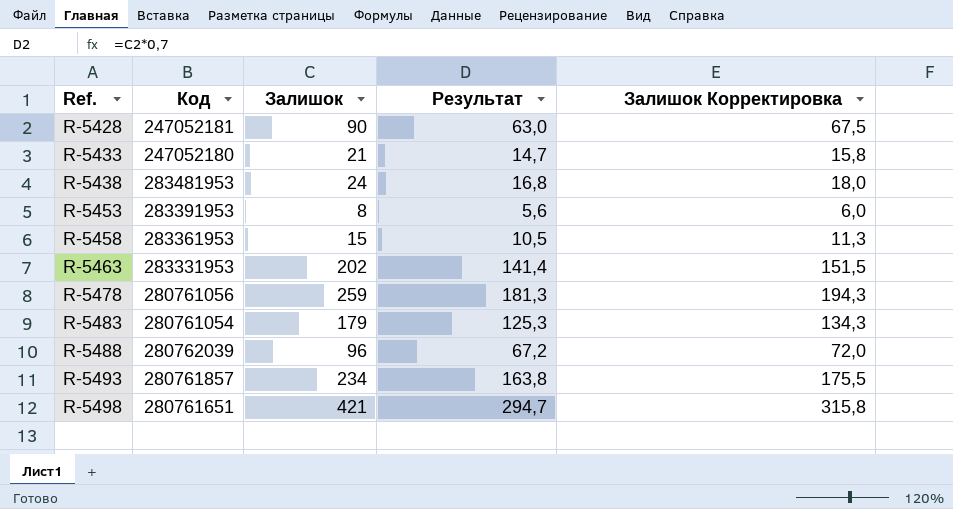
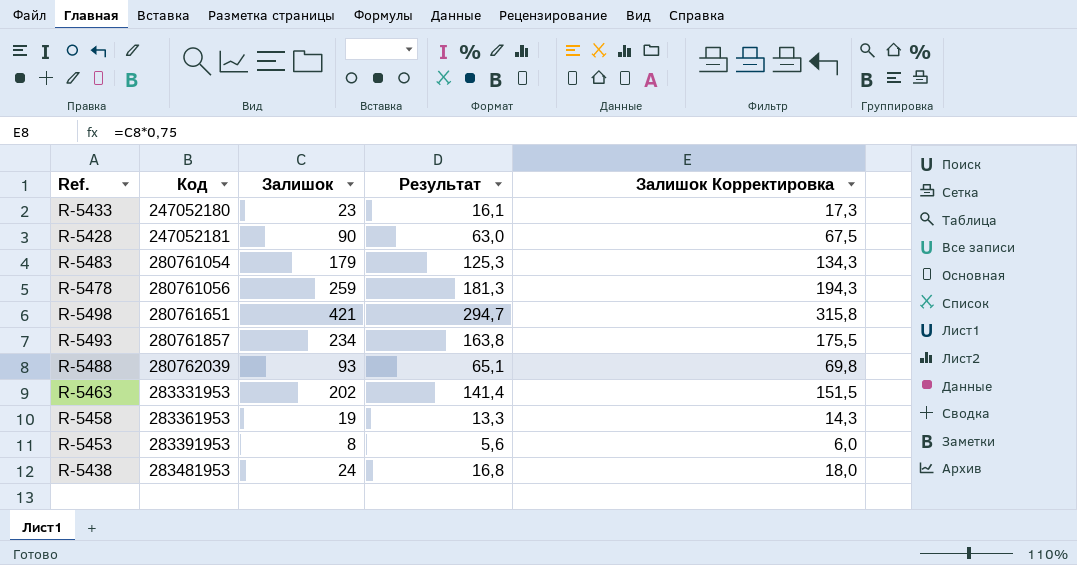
row order: Ref. ascending -> Код ascending
R-5433 | Залишок: 21 -> 23
R-5433 | Результат: 14,7 -> 16,1
R-5433 | Залишок Корректировка: 15,8 -> 17,3
R-5488 | Залишок: 96 -> 93
R-5488 | Результат: 67,2 -> 65,1
R-5488 | Залишок Корректировка: 72,0 -> 69,8
R-5458 | Залишок: 15 -> 19
R-5458 | Результат: 10,5 -> 13,3
R-5458 | Залишок Корректировка: 11,3 -> 14,3

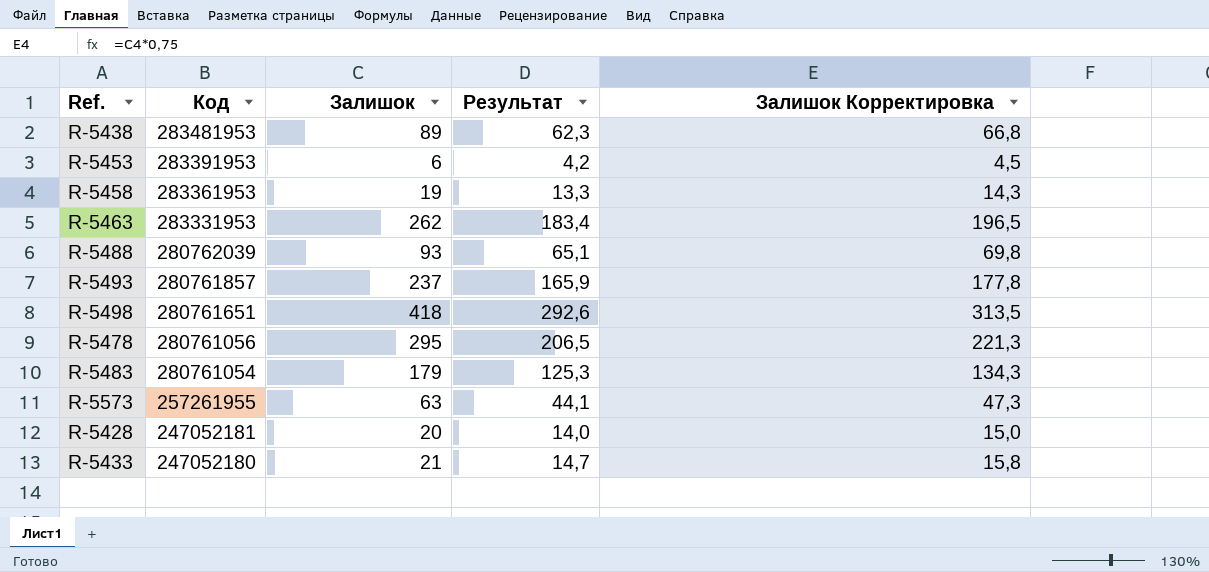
row order: Код ascending -> Код descending
R-5438 | Залишок: 24 -> 89
R-5438 | Результат: 16,8 -> 62,3
R-5438 | Залишок Корректировка: 18,0 -> 66,8
R-5453 | Залишок: 8 -> 6
R-5453 | Результат: 5,6 -> 4,2
R-5453 | Залишок Корректировка: 6,0 -> 4,5
R-5463 | Залишок: 202 -> 262
R-5463 | Результат: 141,4 -> 183,4
R-5463 | Залишок Корректировка: 151,5 -> 196,5
R-5493 | Залишок: 234 -> 237
R-5493 | Результат: 163,8 -> 165,9
R-5493 | Залишок Корректировка: 175,5 -> 177,8
R-5498 | Залишок: 421 -> 418
R-5498 | Результат: 294,7 -> 292,6
R-5498 | Залишок Корректировка: 315,8 -> 313,5
R-5478 | Залишок: 259 -> 295
R-5478 | Результат: 181,3 -> 206,5
R-5478 | Залишок Корректировка: 194,3 -> 221,3
row R-5573: none -> 257261955 | 63 | 44,1 | 47,3
R-5428 | Залишок: 90 -> 20
R-5428 | Результат: 63,0 -> 14,0
R-5428 | Залишок Корректировка: 67,5 -> 15,0
R-5433 | Залишок: 23 -> 21
R-5433 | Результат: 16,1 -> 14,7
R-5433 | Залишок Корректировка: 17,3 -> 15,8

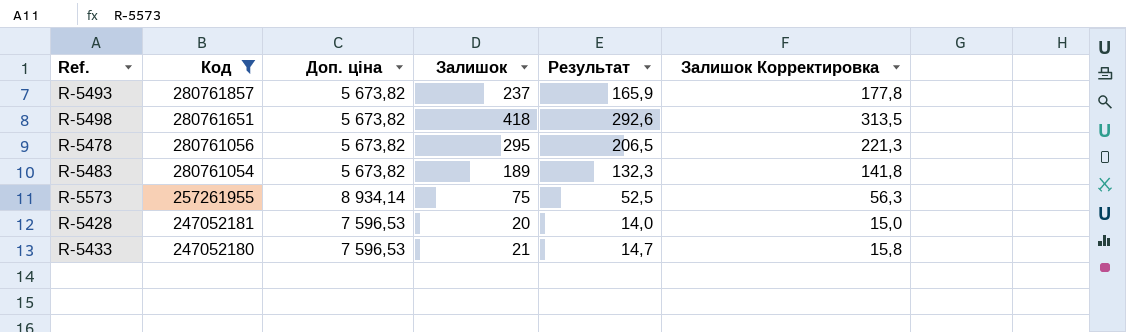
filter: none -> Код <= 280761857
column Доп. ціна | position: none -> 3
R-5483 | Залишок: 179 -> 189
R-5483 | Результат: 125,3 -> 132,3
R-5483 | Залишок Корректировка: 134,3 -> 141,8
R-5573 | Залишок: 63 -> 75
R-5573 | Результат: 44,1 -> 52,5
R-5573 | Залишок Корректировка: 47,3 -> 56,3

